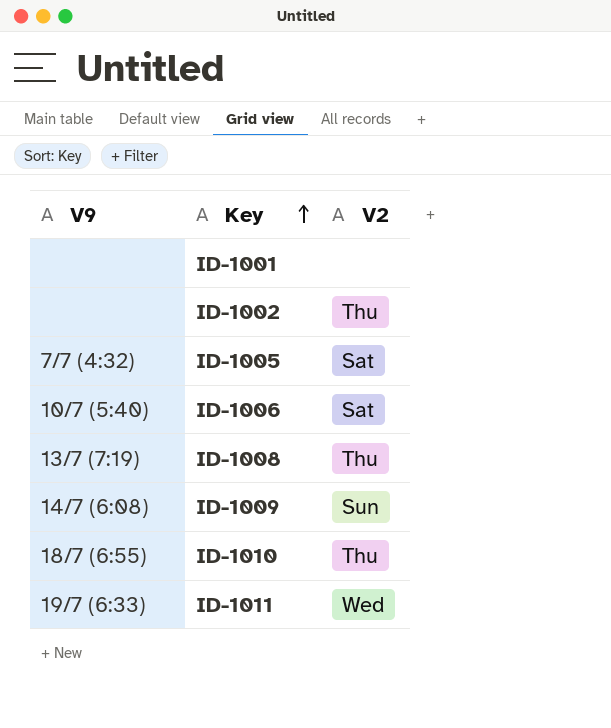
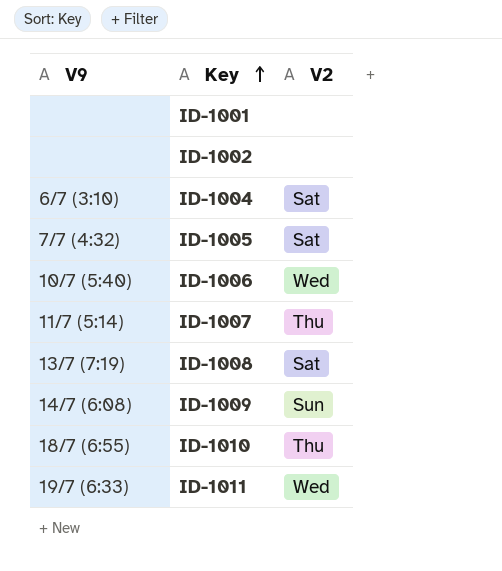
ID-1002 | V2: Thu -> none
row ID-1004: none -> 6/7 (3:10) | Sat
ID-1006 | V2: Sat -> Wed
row ID-1007: none -> 11/7 (5:14) | Thu
ID-1008 | V2: Thu -> Sat

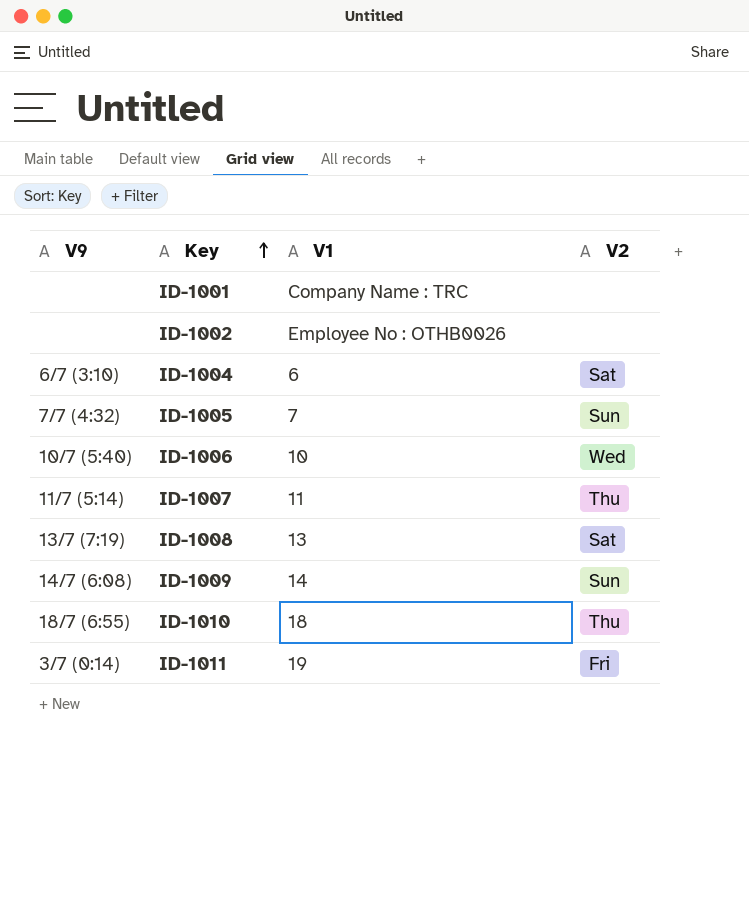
column V1 | position: none -> 3
ID-1005 | V2: Sat -> Sun
ID-1011 | V9: 19/7 (6:33) -> 3/7 (0:14)
ID-1011 | V2: Wed -> Fri

